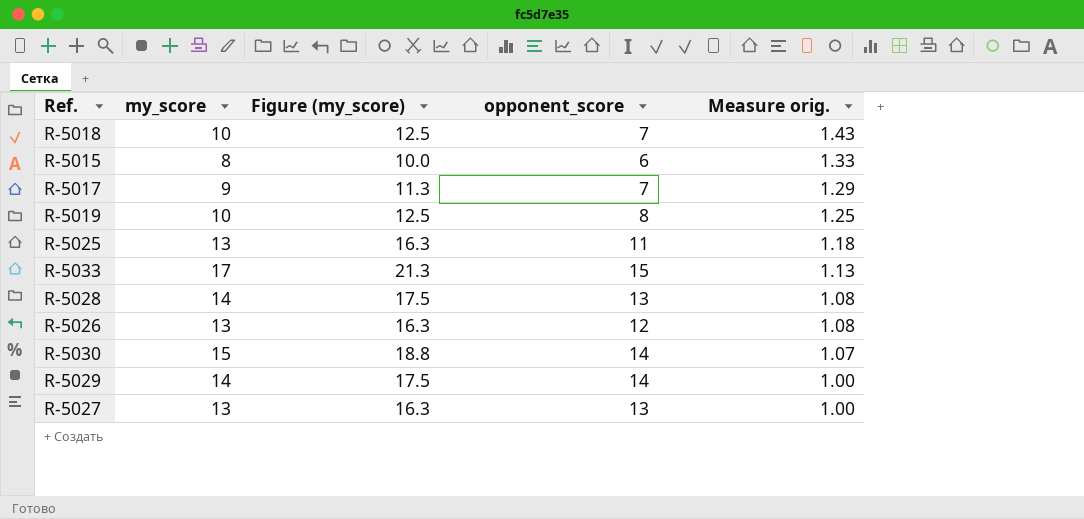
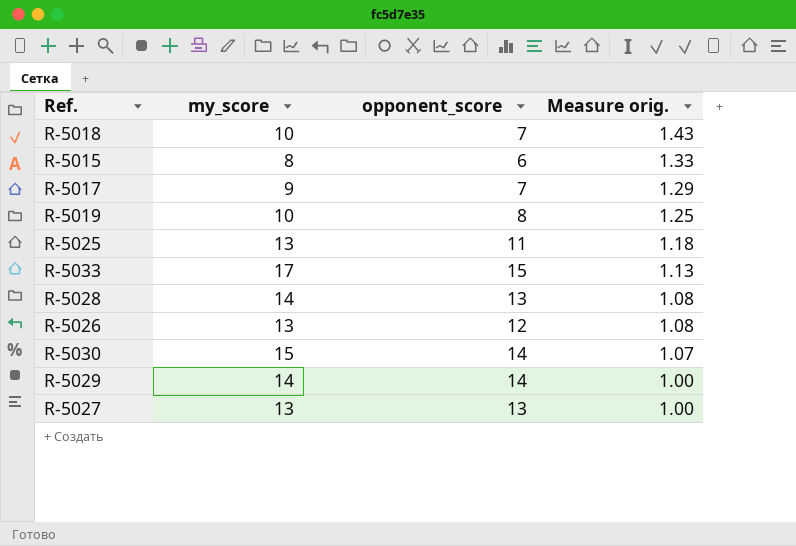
column Figure (my_score) | formula: [my_score] * 1.25 -> none

